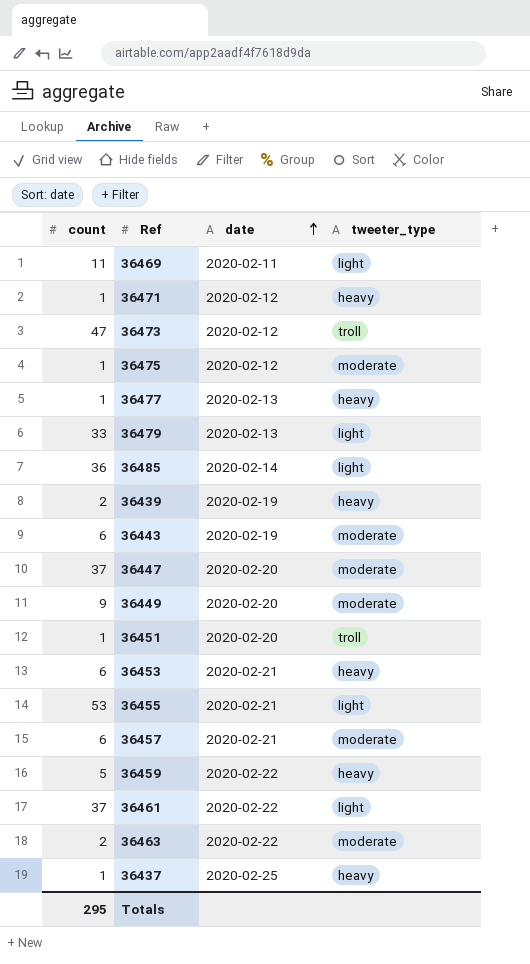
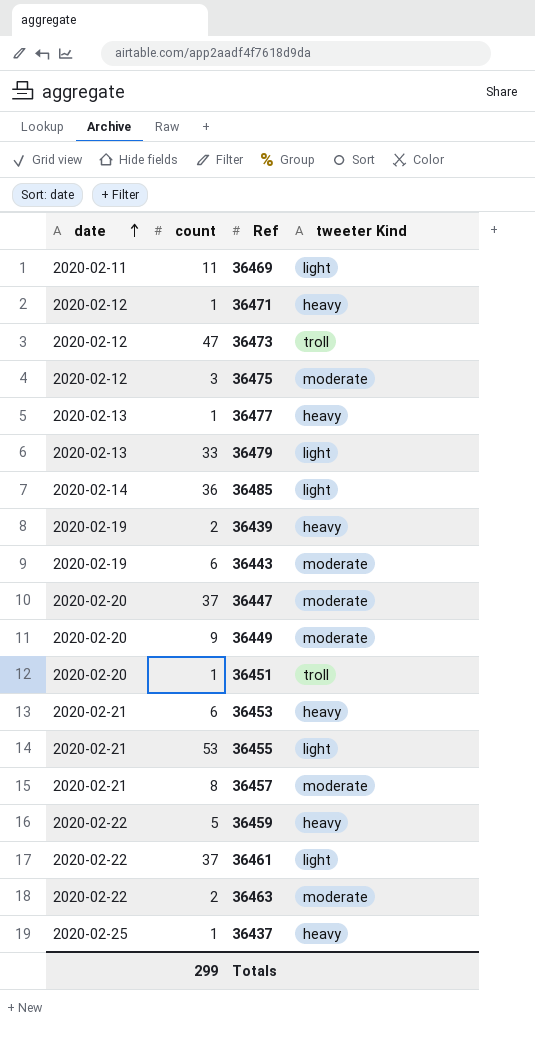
column date | position: 3 -> 1
column name: tweeter_type -> tweeter Kind
36475 | count: 1 -> 3
36457 | count: 6 -> 8
Totals | count: 295 -> 299

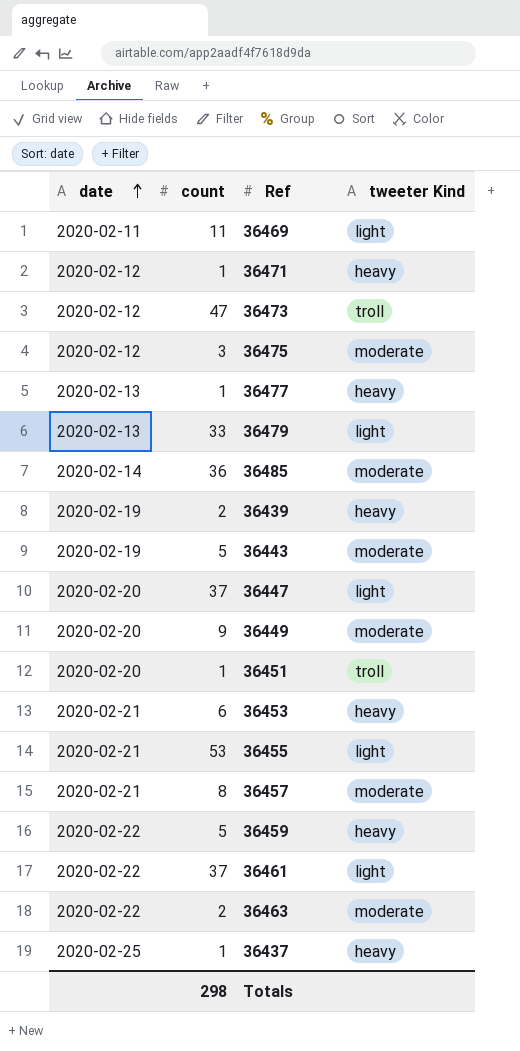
36485 | tweeter Kind: light -> moderate
36443 | count: 6 -> 5
36447 | tweeter Kind: moderate -> light
Totals | count: 299 -> 298

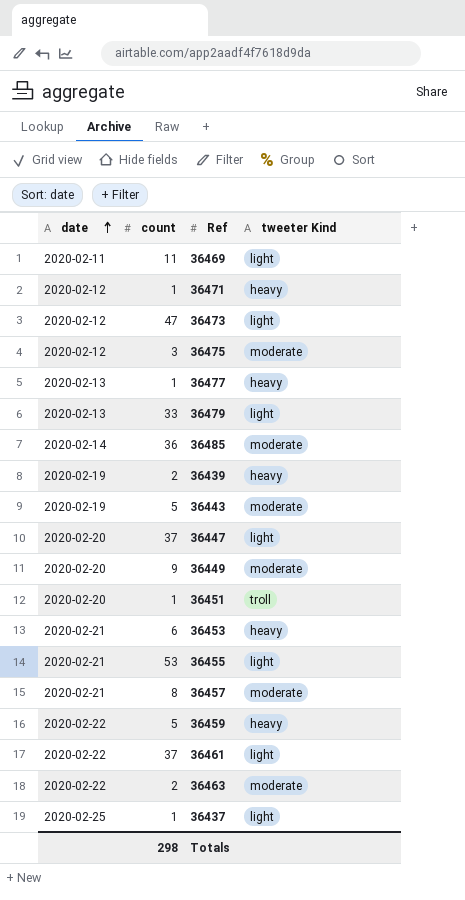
36473 | tweeter Kind: troll -> light
36437 | tweeter Kind: heavy -> light

